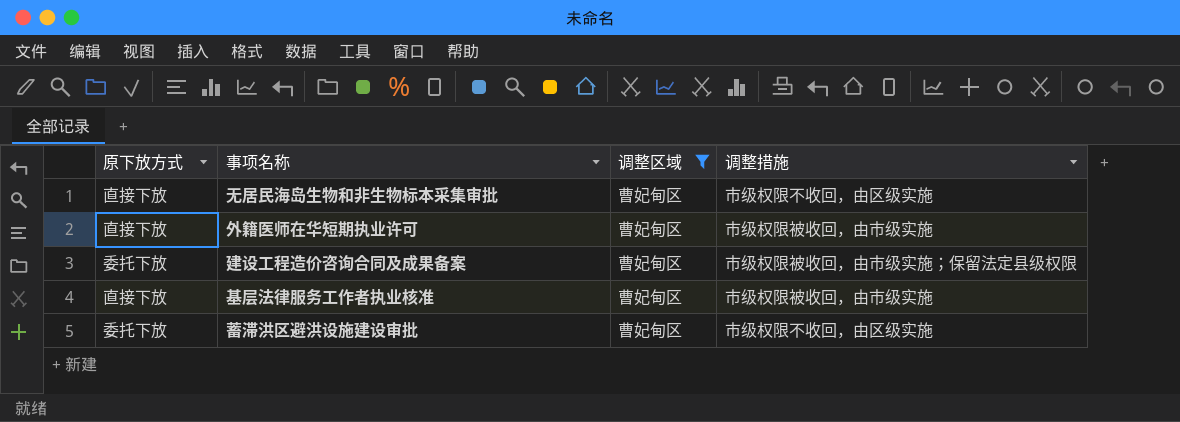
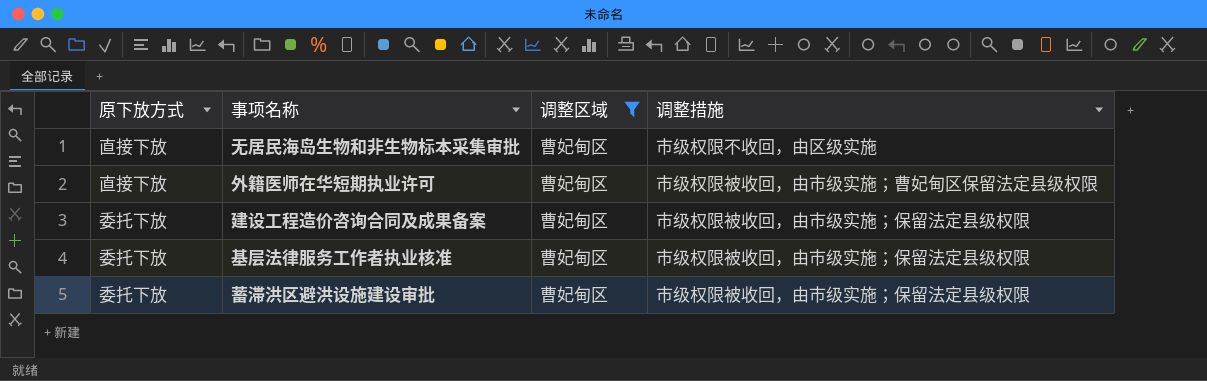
外籍医师在华短期执业许可 | 调整措施: 市级权限被收回，由市级实施 -> 市级权限被收回，由市级实施；曹妃甸区保留法定县级权限
基层法律服务工作者执业核准 | 原下放方式: 直接下放 -> 委托下放
基层法律服务工作者执业核准 | 调整措施: 市级权限被收回，由市级实施 -> 市级权限被收回，由市级实施；保留法定县级权限
蓄滞洪区避洪设施建设审批 | 调整措施: 市级权限不收回，由区级实施 -> 市级权限被收回，由市级实施；保留法定县级权限

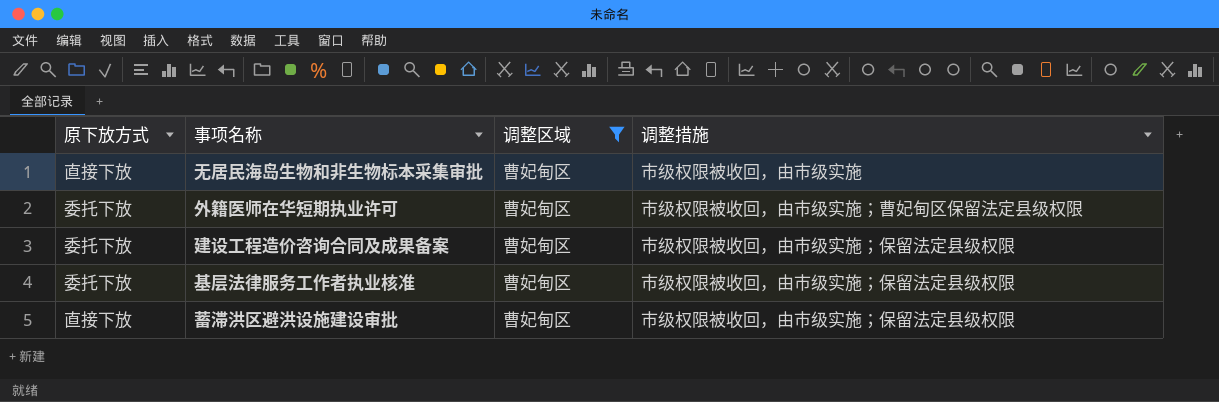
无居民海岛生物和非生物标本采集审批 | 调整措施: 市级权限不收回，由区级实施 -> 市级权限被收回，由市级实施
外籍医师在华短期执业许可 | 原下放方式: 直接下放 -> 委托下放
蓄滞洪区避洪设施建设审批 | 原下放方式: 委托下放 -> 直接下放

